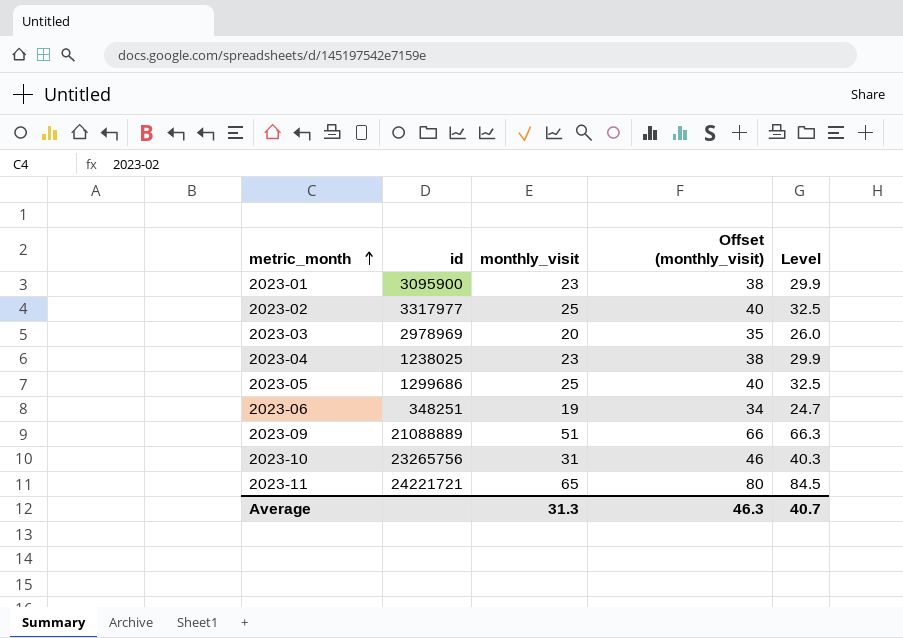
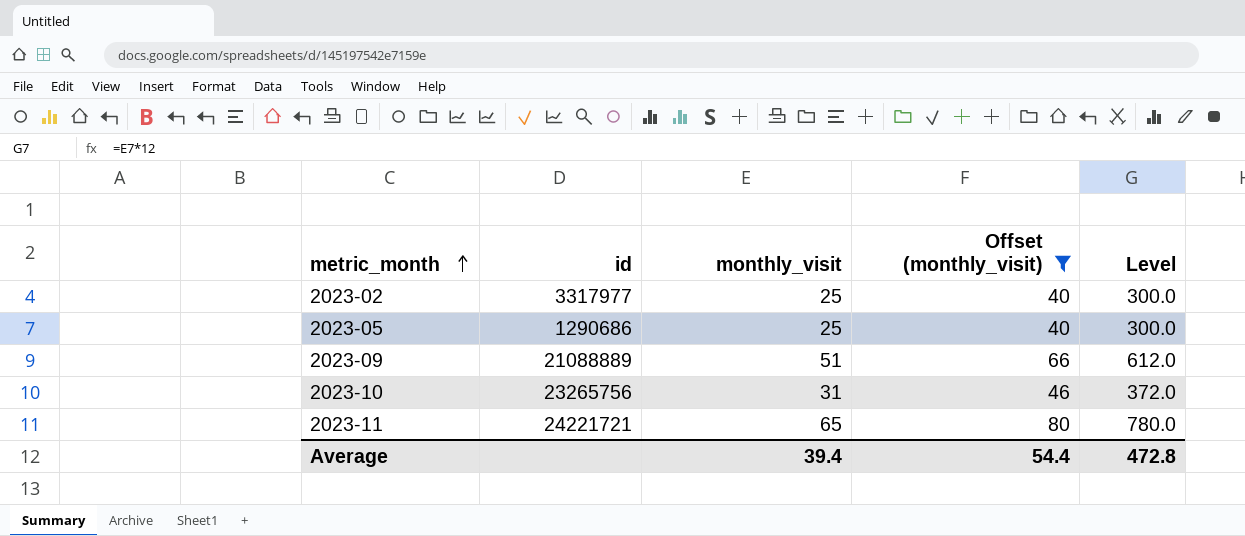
filter: none -> Offset (monthly_visit) >= 40
column Level | formula: [monthly_visit] * 1.3 -> [monthly_visit] * 12
2023-05 | id: 1299686 -> 1290686
Average | monthly_visit: 31.3 -> 39.4
Average | Offset (monthly_visit): 46.3 -> 54.4
Average | Level: 40.7 -> 472.8

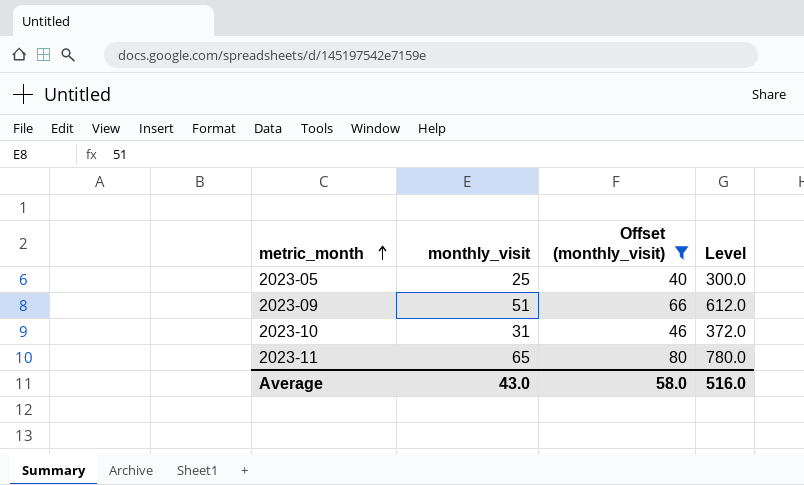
column id | position: 2 -> none
row 2023-02: 3317977 | 25 | 40 | 300.0 -> none
Average | monthly_visit: 39.4 -> 43.0
Average | Offset (monthly_visit): 54.4 -> 58.0
Average | Level: 472.8 -> 516.0

